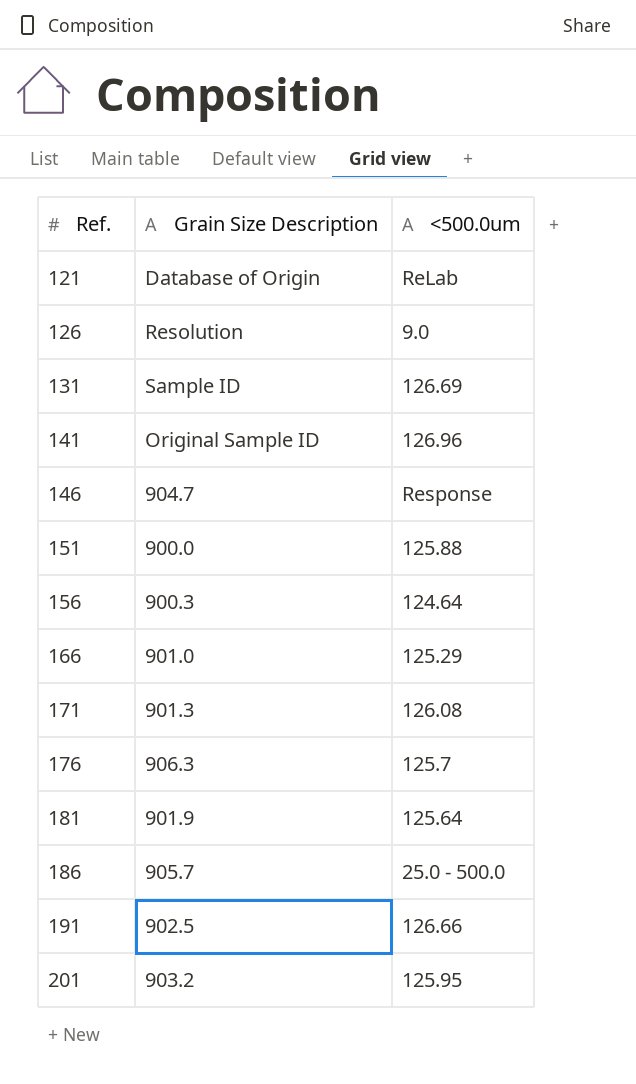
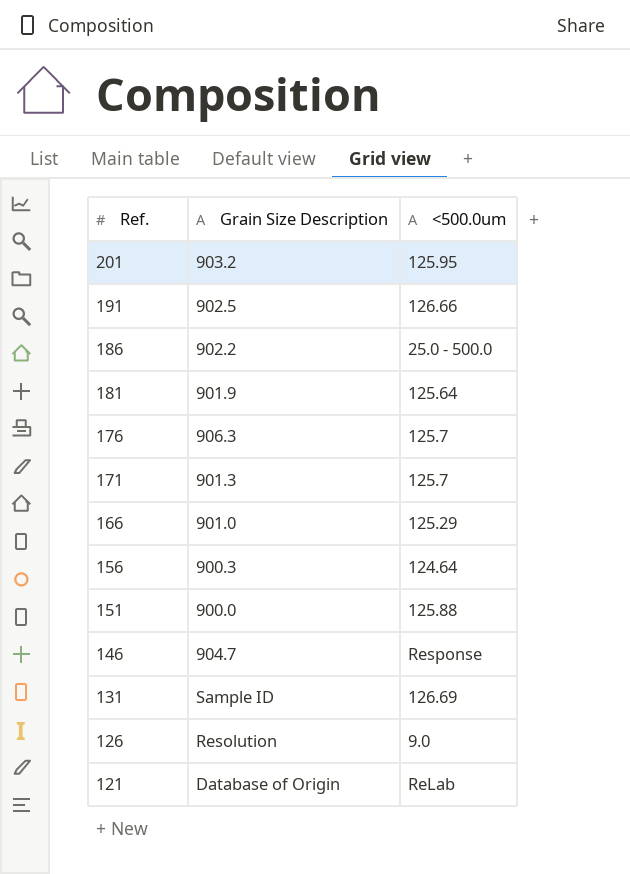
row order: Ref. ascending -> Ref. descending
row 141: Original Sample ID | 126.96 -> none
186 | Grain Size Description: 905.7 -> 902.2
171 | <500.0um: 126.08 -> 125.7

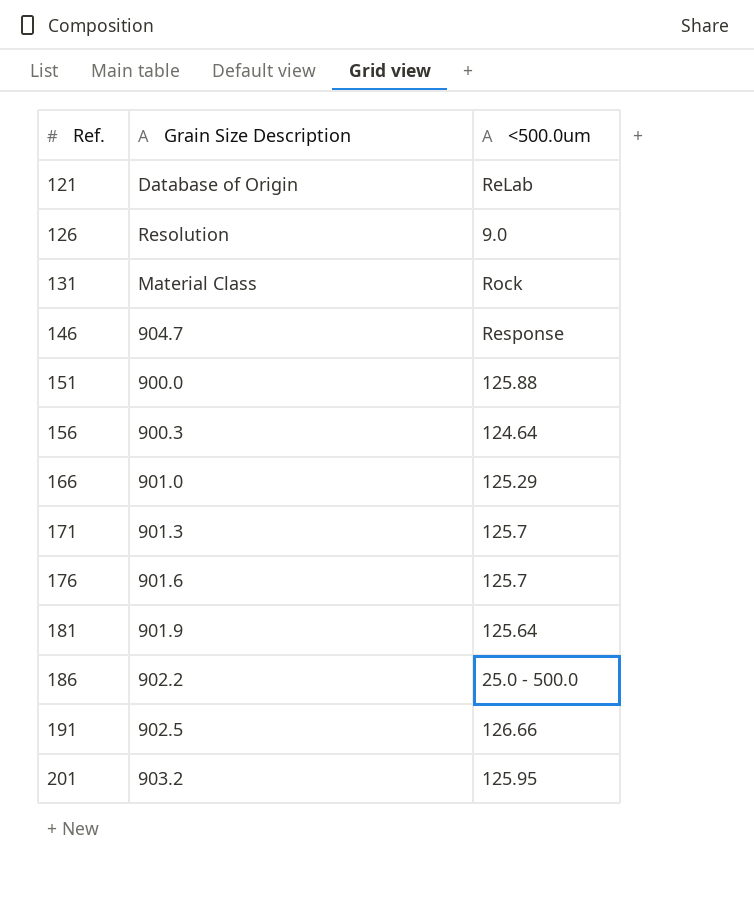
row order: Ref. descending -> Ref. ascending
131 | Grain Size Description: Sample ID -> Material Class
131 | <500.0um: 126.69 -> Rock
176 | Grain Size Description: 906.3 -> 901.6

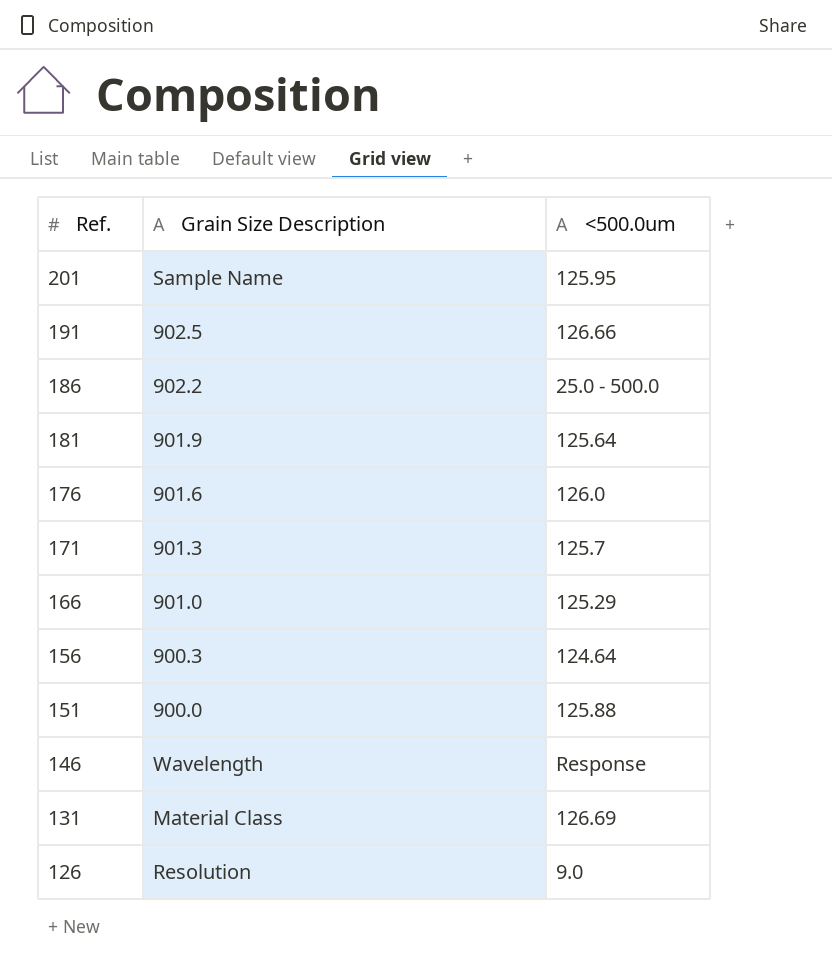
row order: Ref. ascending -> Ref. descending
row 121: Database of Origin | ReLab -> none
201 | Grain Size Description: 903.2 -> Sample Name
176 | <500.0um: 125.7 -> 126.0
146 | Grain Size Description: 904.7 -> Wavelength
131 | <500.0um: Rock -> 126.69

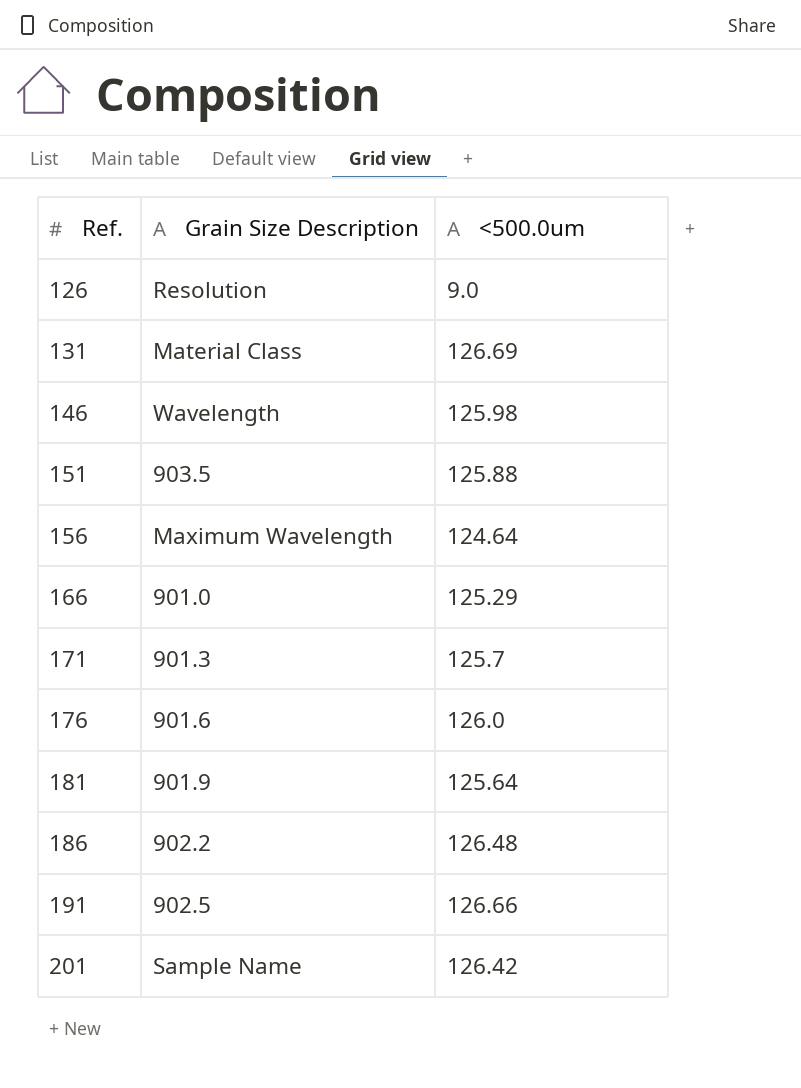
row order: Ref. descending -> Ref. ascending
146 | <500.0um: Response -> 125.98
151 | Grain Size Description: 900.0 -> 903.5
156 | Grain Size Description: 900.3 -> Maximum Wavelength
186 | <500.0um: 25.0 - 500.0 -> 126.48
201 | <500.0um: 125.95 -> 126.42

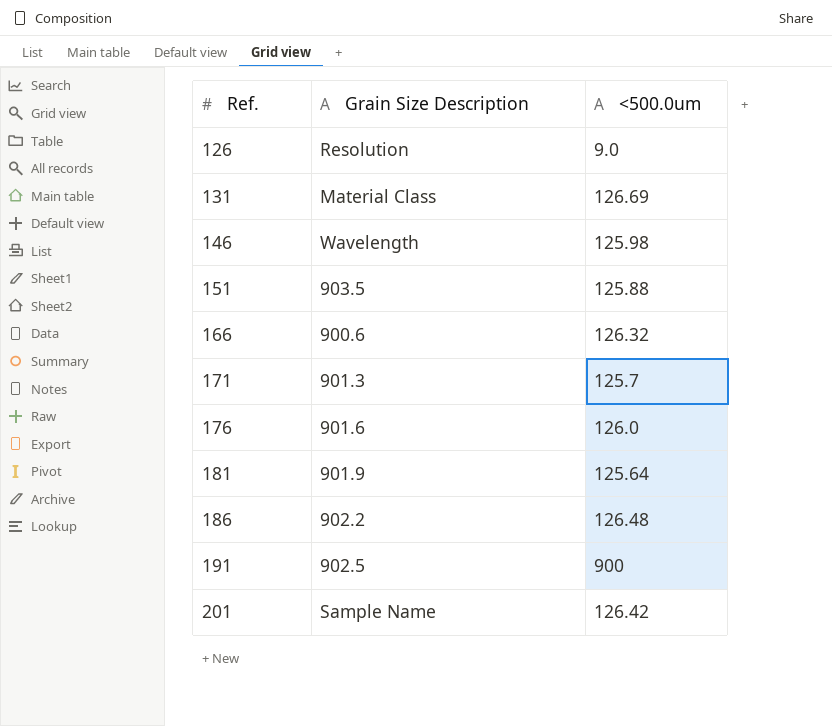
row 156: Maximum Wavelength | 124.64 -> none
166 | Grain Size Description: 901.0 -> 900.6
166 | <500.0um: 125.29 -> 126.32
191 | <500.0um: 126.66 -> 900

